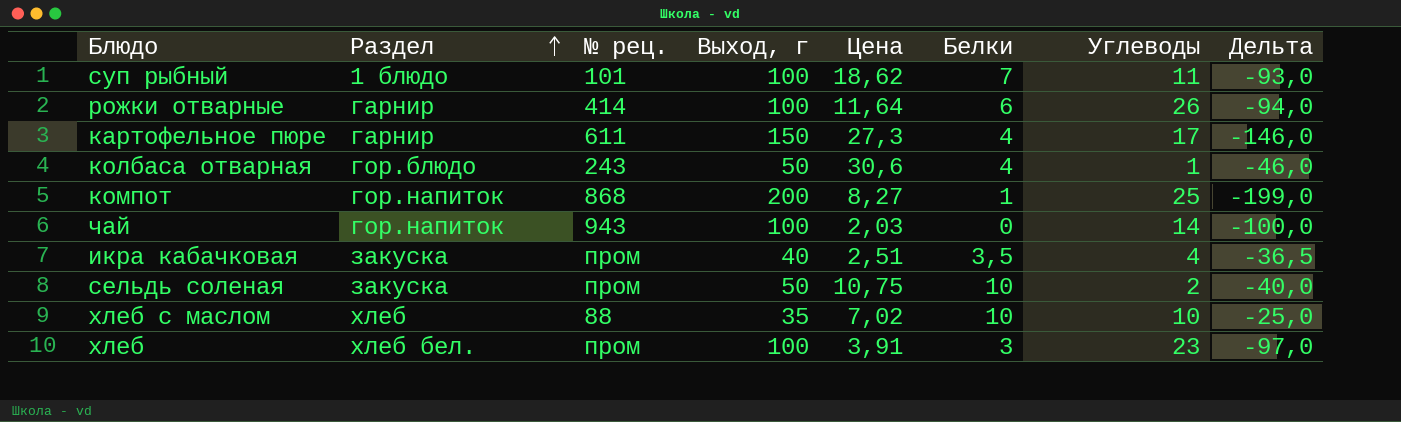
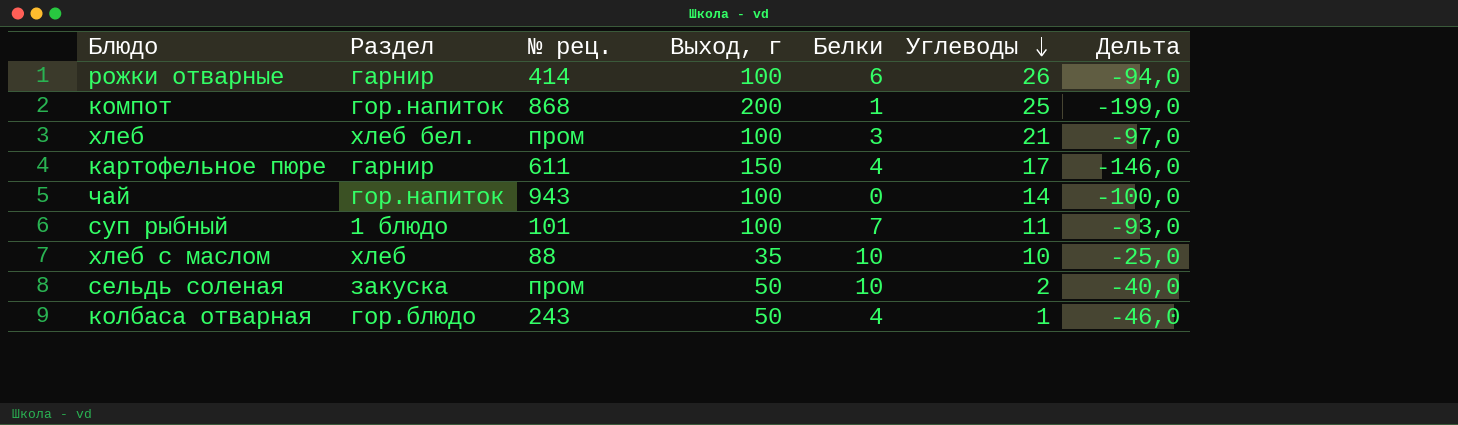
row order: Раздел ascending -> Углеводы descending
column Цена | position: 5 -> none
row икра кабачковая: закуска | пром | 40 | 2,51 | 3,5 | 4 | -36,5 -> none
хлеб | Углеводы: 23 -> 21

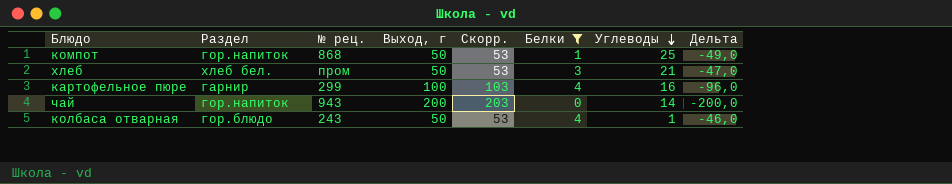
filter: none -> Белки <= 4
column Скорр. | formula: none -> [Выход, г] + 3
компот | Выход, г: 200 -> 50
компот | Дельта: -199,0 -> -49,0
хлеб | Выход, г: 100 -> 50
хлеб | Дельта: -97,0 -> -47,0
картофельное пюре | № рец.: 611 -> 299
картофельное пюре | Выход, г: 150 -> 100
картофельное пюре | Углеводы: 17 -> 16
картофельное пюре | Дельта: -146,0 -> -96,0
чай | Выход, г: 100 -> 200
чай | Дельта: -100,0 -> -200,0

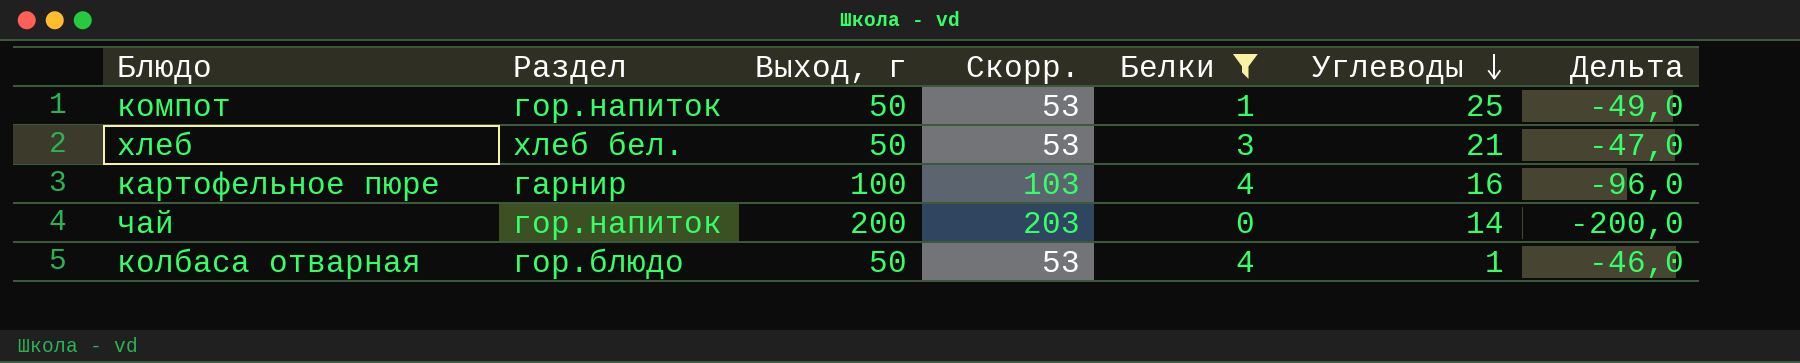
column № рец. | position: 3 -> none

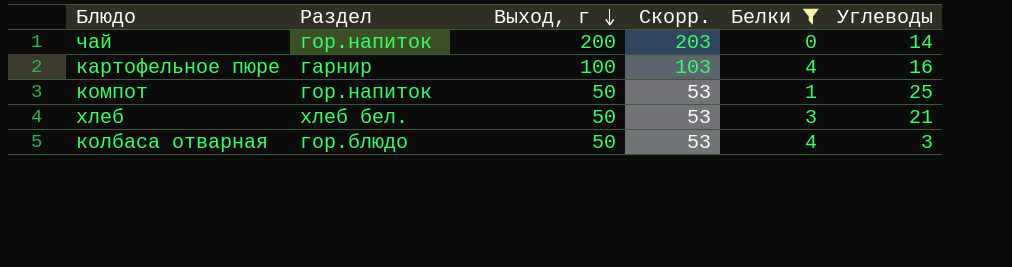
row order: Углеводы descending -> Выход, г descending
column Дельта | formula: [Белки] - [Выход, г] -> none
колбаса отварная | Углеводы: 1 -> 3

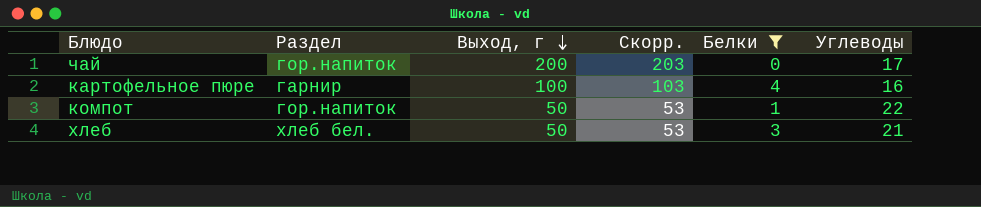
row колбаса отварная: гор.блюдо | 50 | 53 | 4 | 3 -> none
чай | Углеводы: 14 -> 17
компот | Углеводы: 25 -> 22

